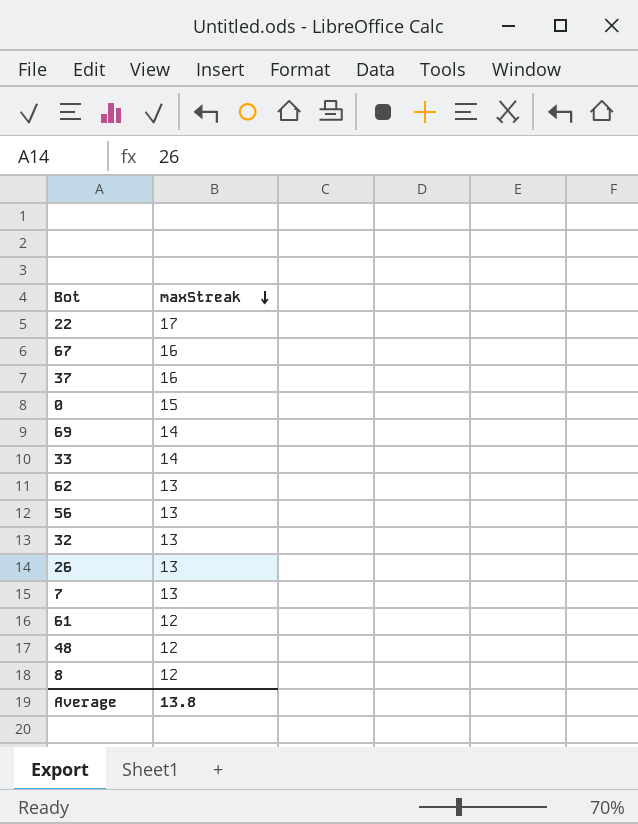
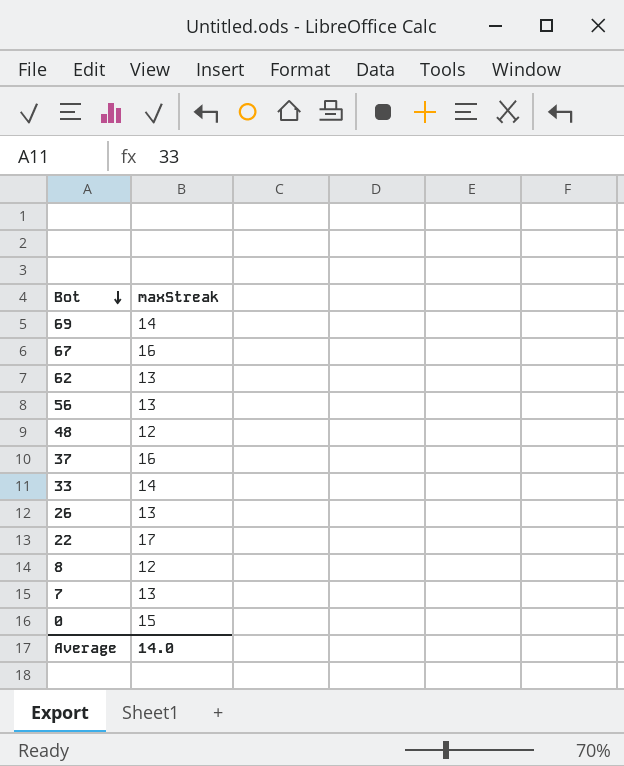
row order: maxStreak descending -> Bot descending
row 32: 13 -> none
row 61: 12 -> none
Average | maxStreak: 13.8 -> 14.0

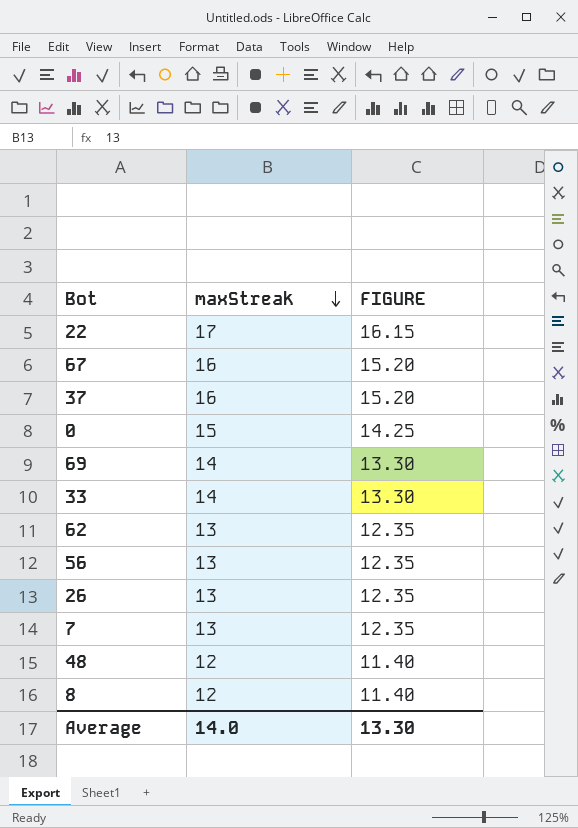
row order: Bot descending -> maxStreak descending
column FIGURE | formula: none -> [maxStreak] * 0.95

